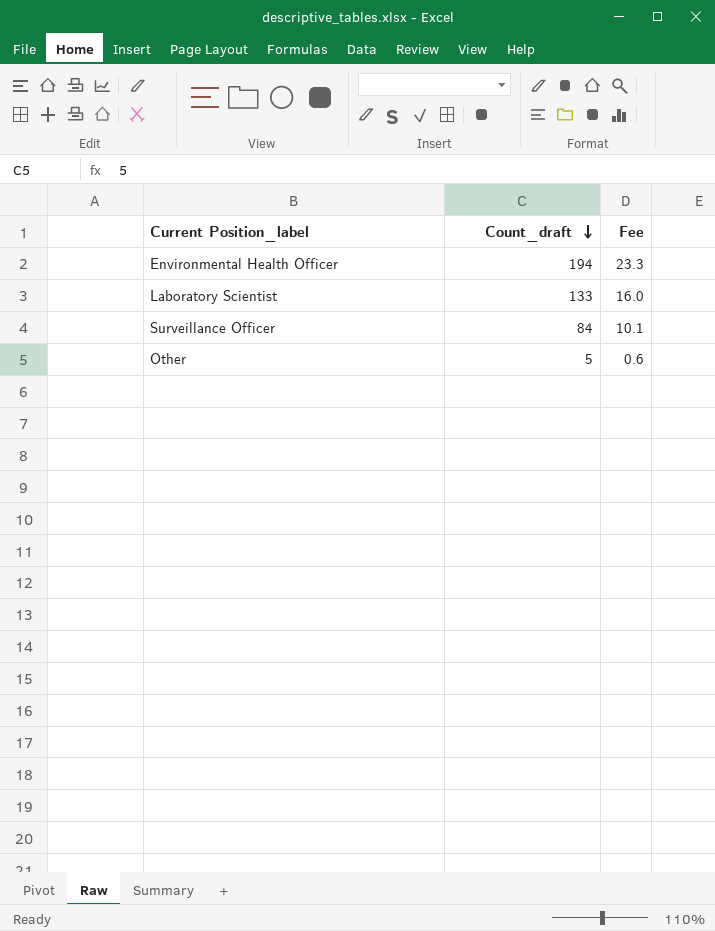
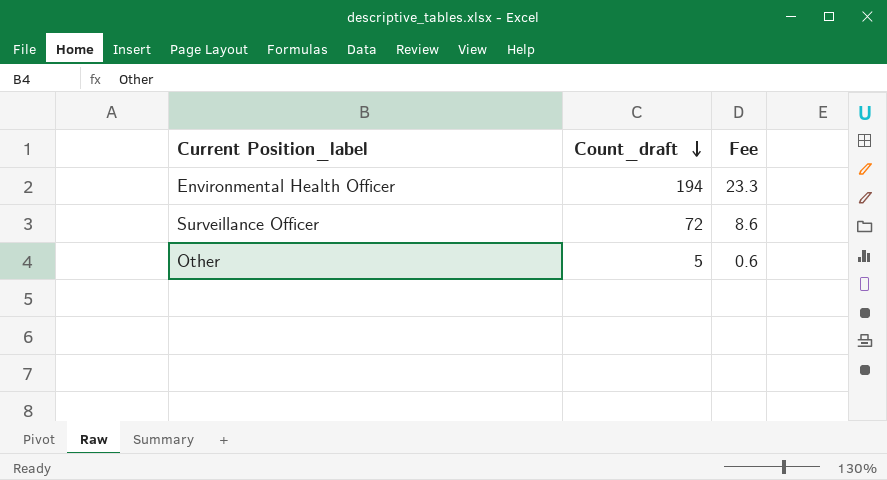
row Laboratory Scientist: 133 | 16.0 -> none
Surveillance Officer | Count_draft: 84 -> 72
Surveillance Officer | Fee: 10.1 -> 8.6

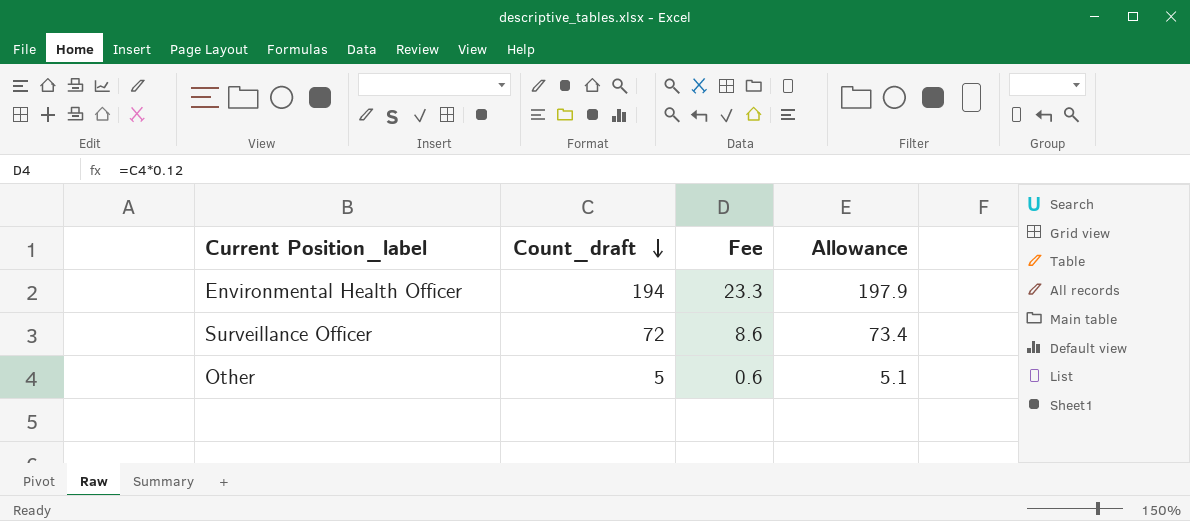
column Allowance | formula: none -> [Count_draft] * 1.02

